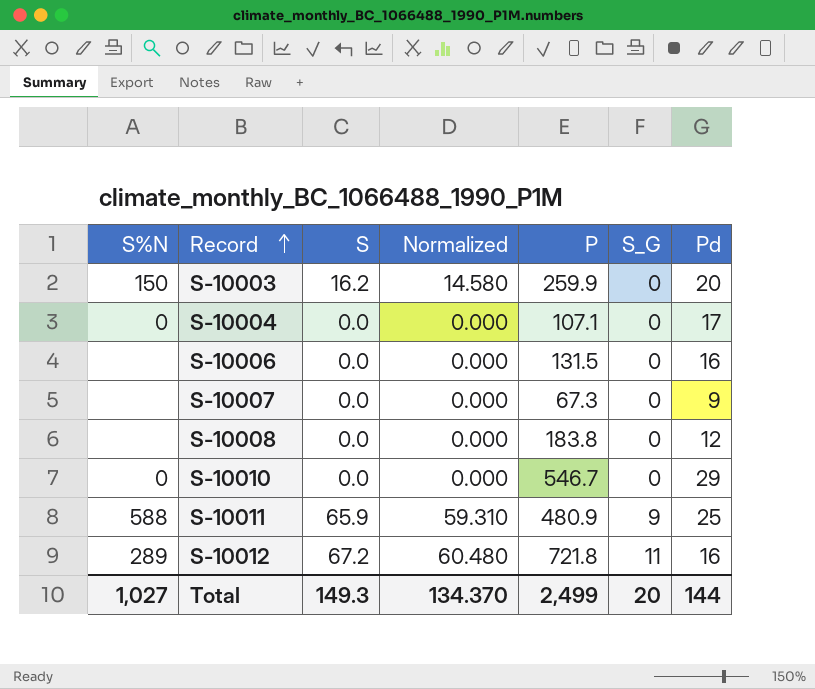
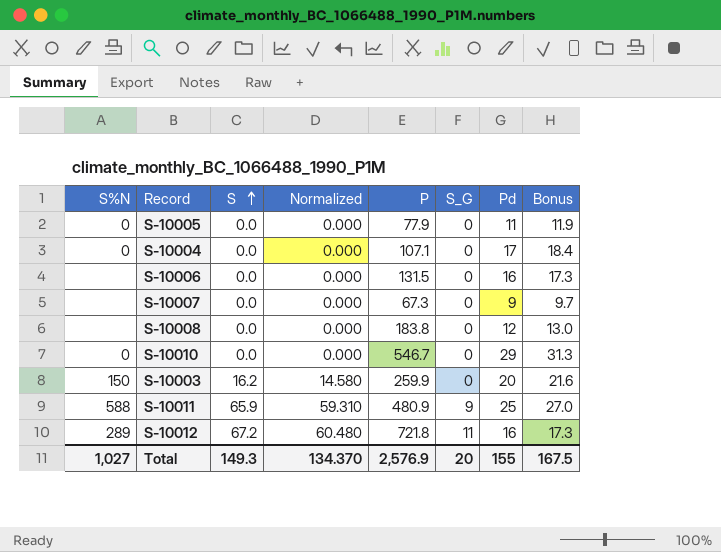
row order: Record ascending -> S ascending
column Bonus | formula: none -> [Pd] * 1.08
row S-10005: none -> 0 | 0.0 | 0.000 | 77.9 | 0 | 11 | 11.9
Total | P: 2,499 -> 2,576.9
Total | Pd: 144 -> 155

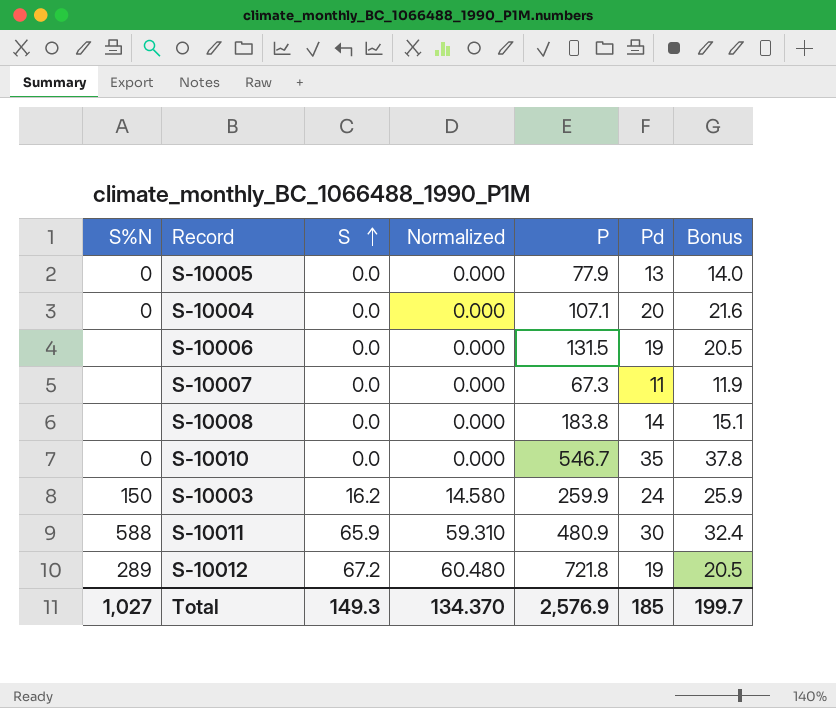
column S_G | position: 6 -> none
S-10005 | Pd: 11 -> 13
S-10005 | Bonus: 11.9 -> 14.0
S-10004 | Pd: 17 -> 20
S-10004 | Bonus: 18.4 -> 21.6
S-10006 | Pd: 16 -> 19
S-10006 | Bonus: 17.3 -> 20.5
S-10007 | Pd: 9 -> 11
S-10007 | Bonus: 9.7 -> 11.9
S-10008 | Pd: 12 -> 14
S-10008 | Bonus: 13.0 -> 15.1
S-10010 | Pd: 29 -> 35
S-10010 | Bonus: 31.3 -> 37.8
S-10003 | Pd: 20 -> 24
S-10003 | Bonus: 21.6 -> 25.9
S-10011 | Pd: 25 -> 30
S-10011 | Bonus: 27.0 -> 32.4
S-10012 | Pd: 16 -> 19
S-10012 | Bonus: 17.3 -> 20.5
Total | Pd: 155 -> 185
Total | Bonus: 167.5 -> 199.7

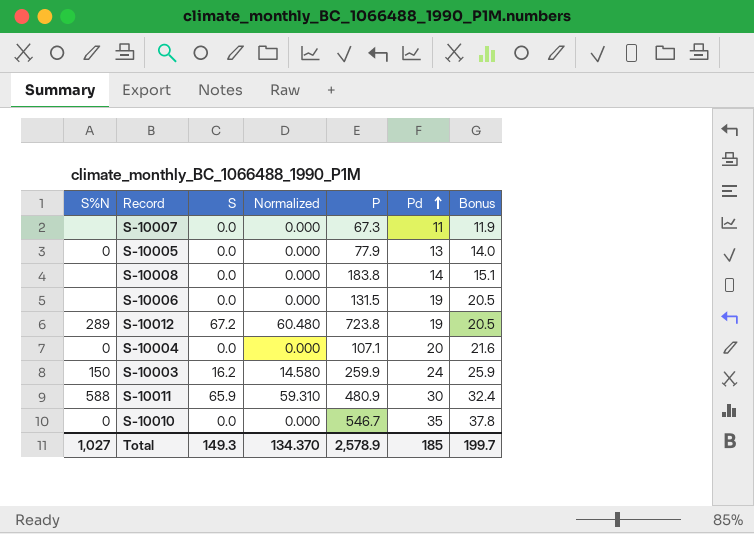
row order: S ascending -> Pd ascending
S-10012 | P: 721.8 -> 723.8
Total | P: 2,576.9 -> 2,578.9

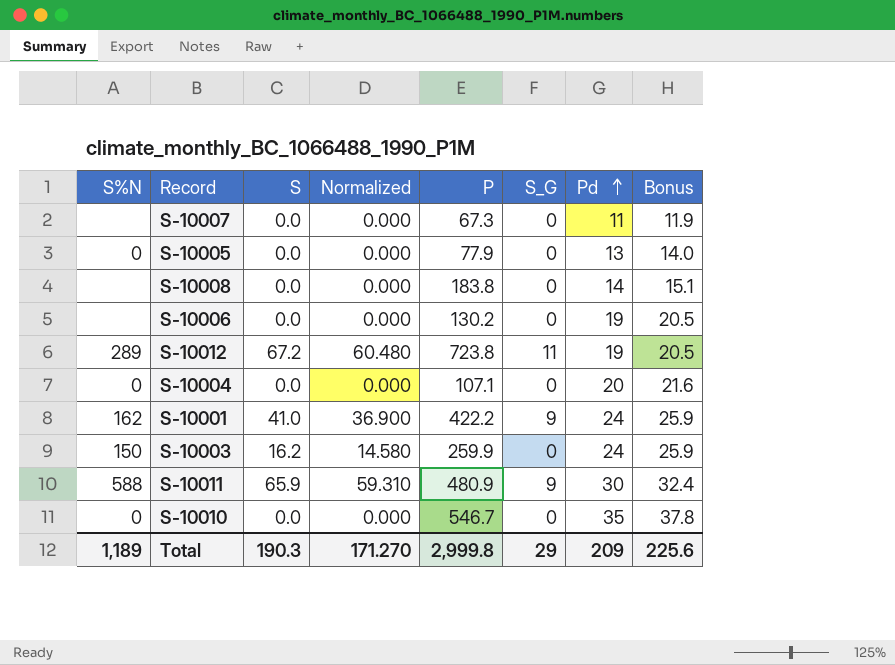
column S_G | position: none -> 6
S-10006 | P: 131.5 -> 130.2
row S-10001: none -> 162 | 41.0 | 36.900 | 422.2 | 9 | 24 | 25.9
Total | S%N: 1,027 -> 1,189
Total | S: 149.3 -> 190.3
Total | Normalized: 134.370 -> 171.270
Total | P: 2,578.9 -> 2,999.8
Total | Pd: 185 -> 209
Total | Bonus: 199.7 -> 225.6

